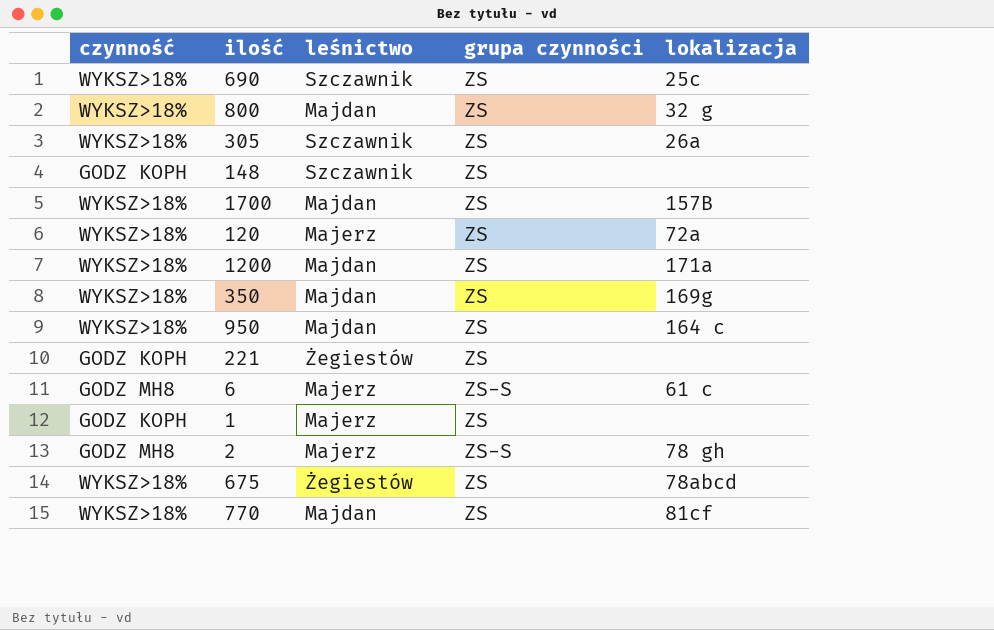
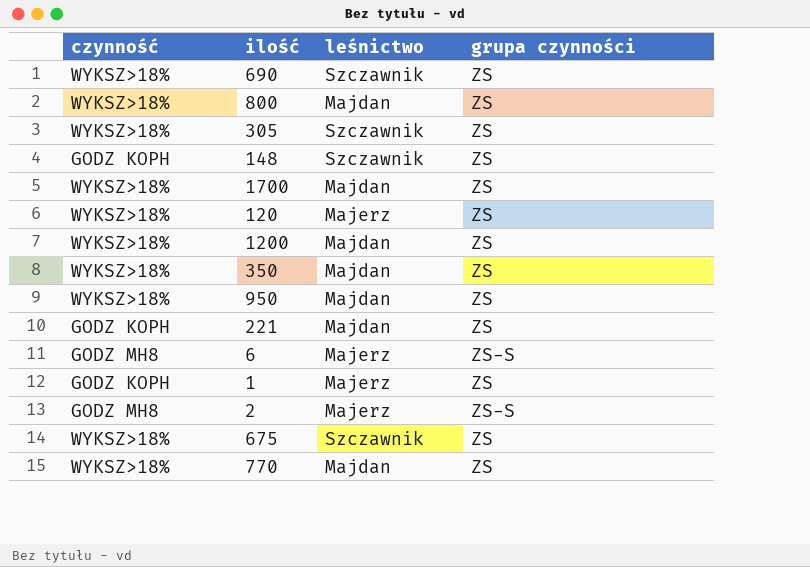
column lokalizacja | position: 5 -> none
221 | leśnictwo: Żegiestów -> Majdan
675 | leśnictwo: Żegiestów -> Szczawnik

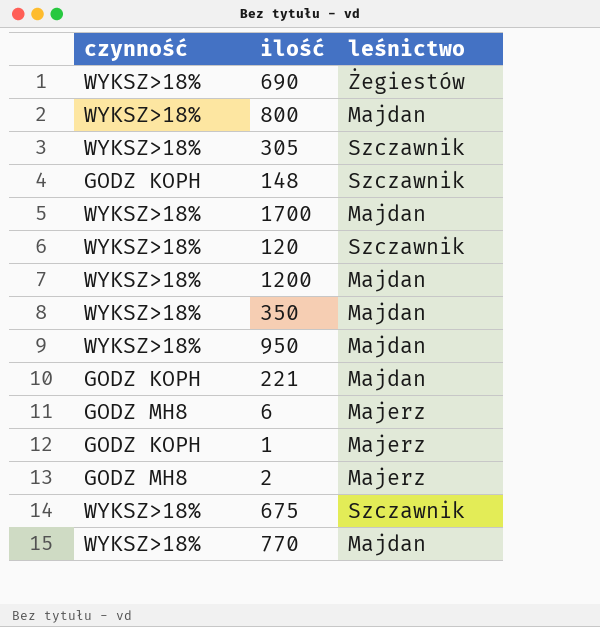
column grupa czynności | position: 4 -> none
690 | leśnictwo: Szczawnik -> Żegiestów
120 | leśnictwo: Majerz -> Szczawnik

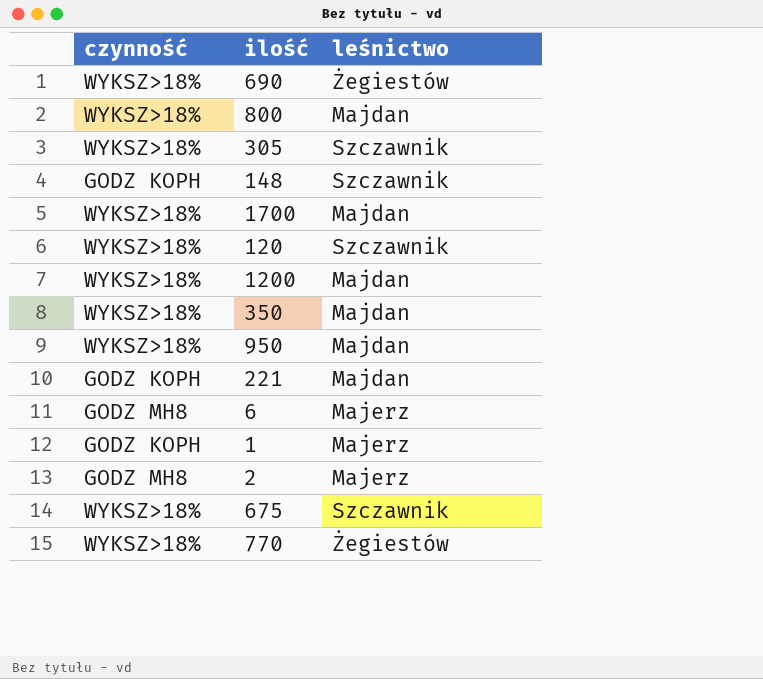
770 | leśnictwo: Majdan -> Żegiestów

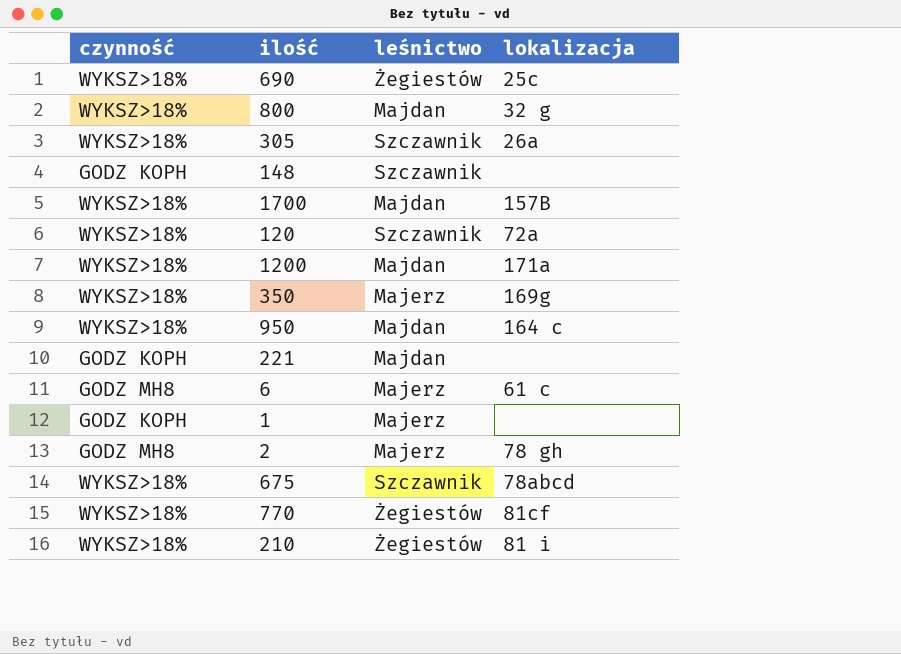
column lokalizacja | position: none -> 4
350 | leśnictwo: Majdan -> Majerz
row 210: none -> WYKSZ>18% | Żegiestów | 81 i

